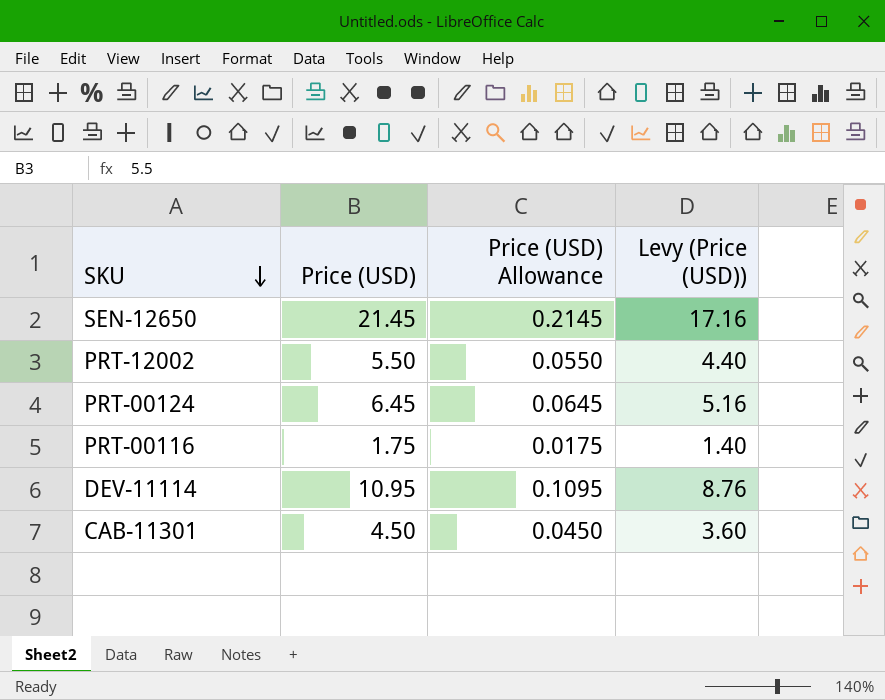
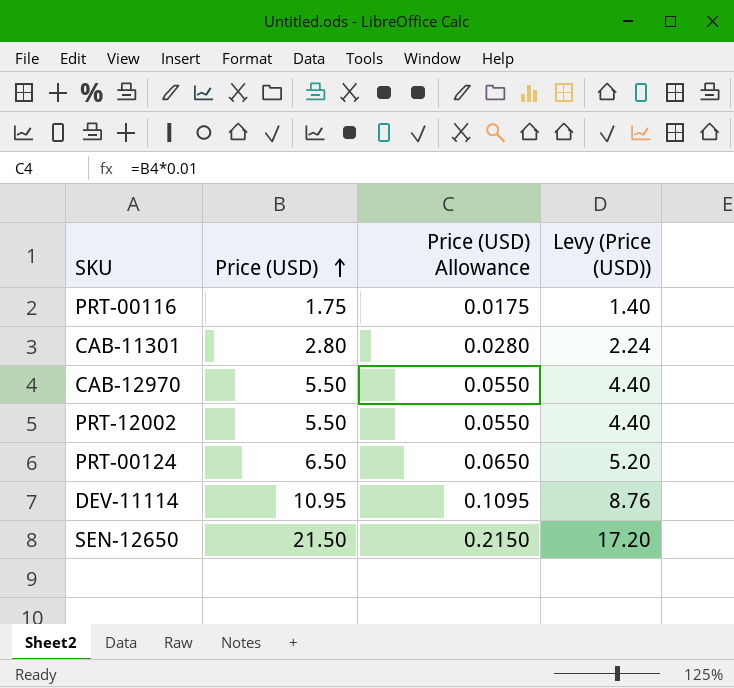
row order: SKU descending -> Price (USD) ascending
CAB-11301 | Price (USD): 4.50 -> 2.80
CAB-11301 | Price (USD) Allowance: 0.0450 -> 0.0280
CAB-11301 | Levy (Price (USD)): 3.60 -> 2.24
row CAB-12970: none -> 5.50 | 0.0550 | 4.40
PRT-00124 | Price (USD): 6.45 -> 6.50
PRT-00124 | Price (USD) Allowance: 0.0645 -> 0.0650
PRT-00124 | Levy (Price (USD)): 5.16 -> 5.20
SEN-12650 | Price (USD): 21.45 -> 21.50
SEN-12650 | Price (USD) Allowance: 0.2145 -> 0.2150
SEN-12650 | Levy (Price (USD)): 17.16 -> 17.20

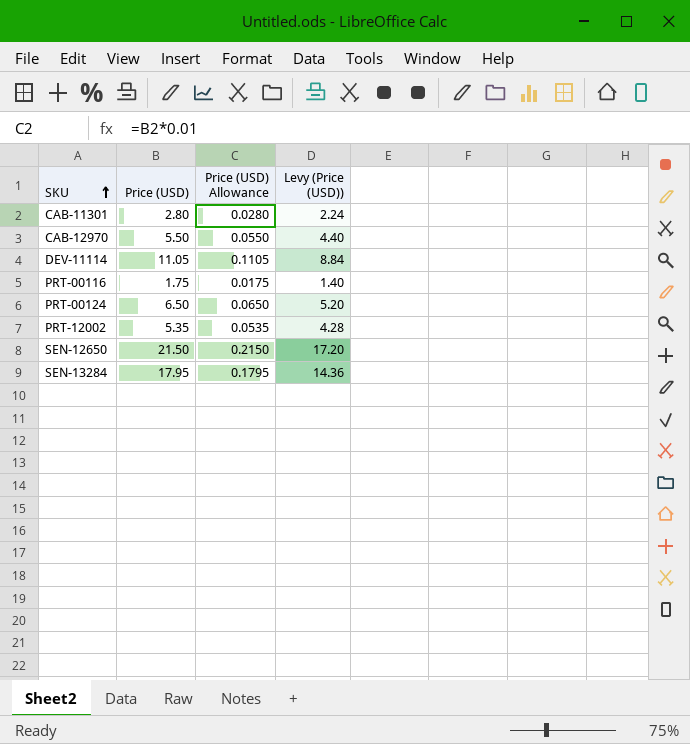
row order: Price (USD) ascending -> SKU ascending
DEV-11114 | Price (USD): 10.95 -> 11.05
DEV-11114 | Price (USD) Allowance: 0.1095 -> 0.1105
DEV-11114 | Levy (Price (USD)): 8.76 -> 8.84
PRT-12002 | Price (USD): 5.50 -> 5.35
PRT-12002 | Price (USD) Allowance: 0.0550 -> 0.0535
PRT-12002 | Levy (Price (USD)): 4.40 -> 4.28
row SEN-13284: none -> 17.95 | 0.1795 | 14.36

